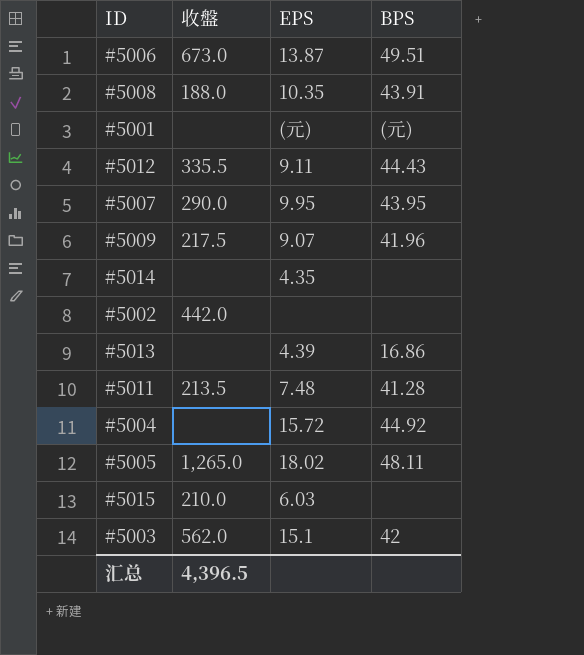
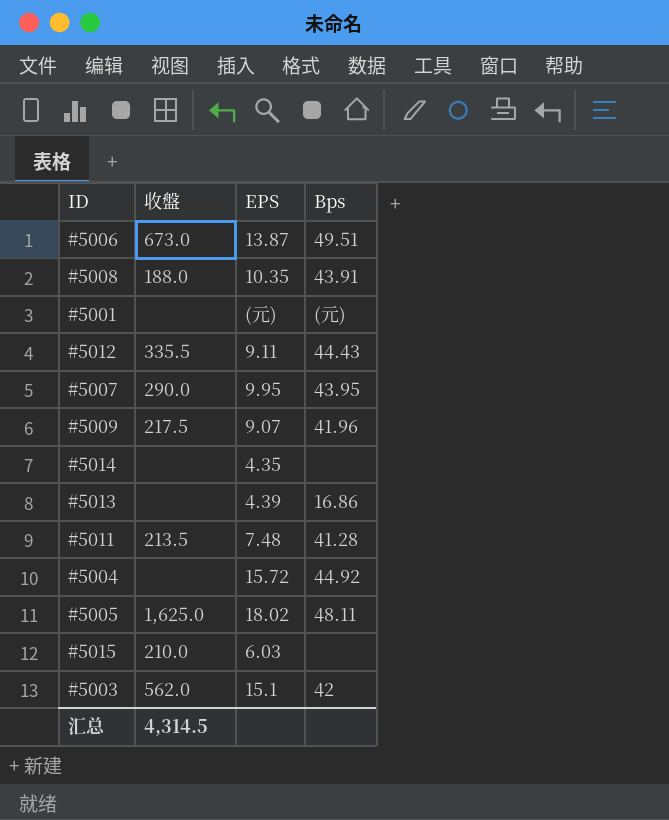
column name: BPS -> Bps
row #5002: 442.0 | none | none -> none
#5005 | 收盤: 1,265.0 -> 1,625.0
汇总 | 收盤: 4,396.5 -> 4,314.5

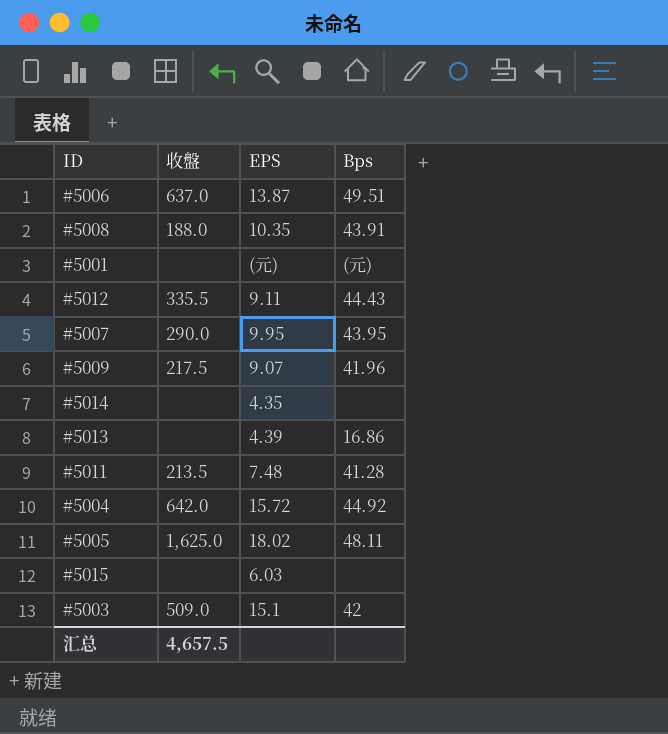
#5006 | 收盤: 673.0 -> 637.0
#5004 | 收盤: none -> 642.0
#5015 | 收盤: 210.0 -> none
#5003 | 收盤: 562.0 -> 509.0
汇总 | 收盤: 4,314.5 -> 4,657.5

